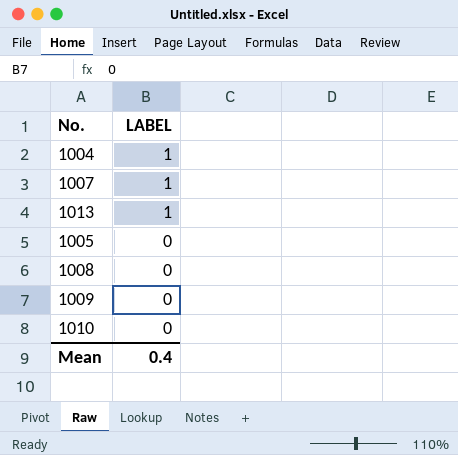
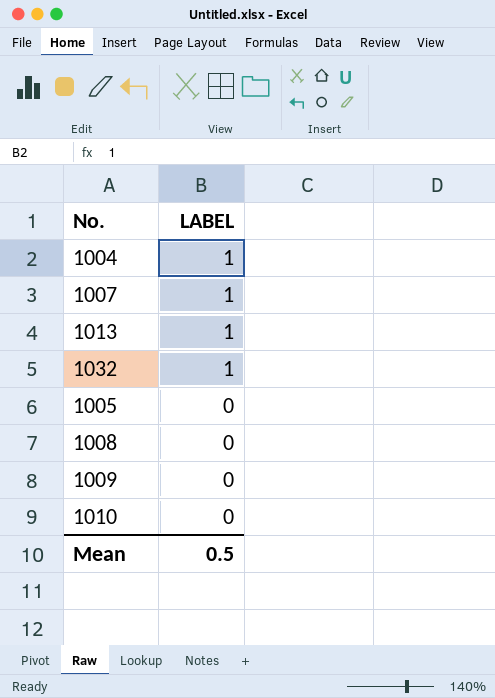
row 1032: none -> 1
Mean | LABEL: 0.4 -> 0.5

